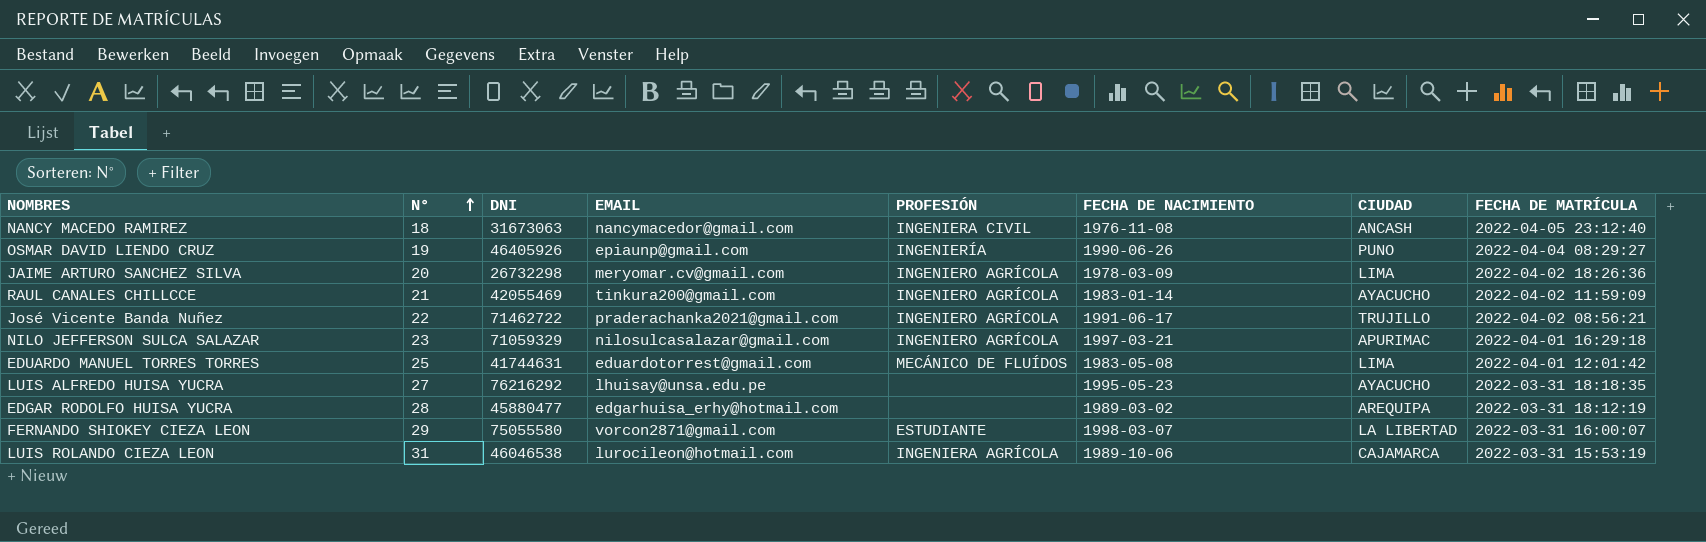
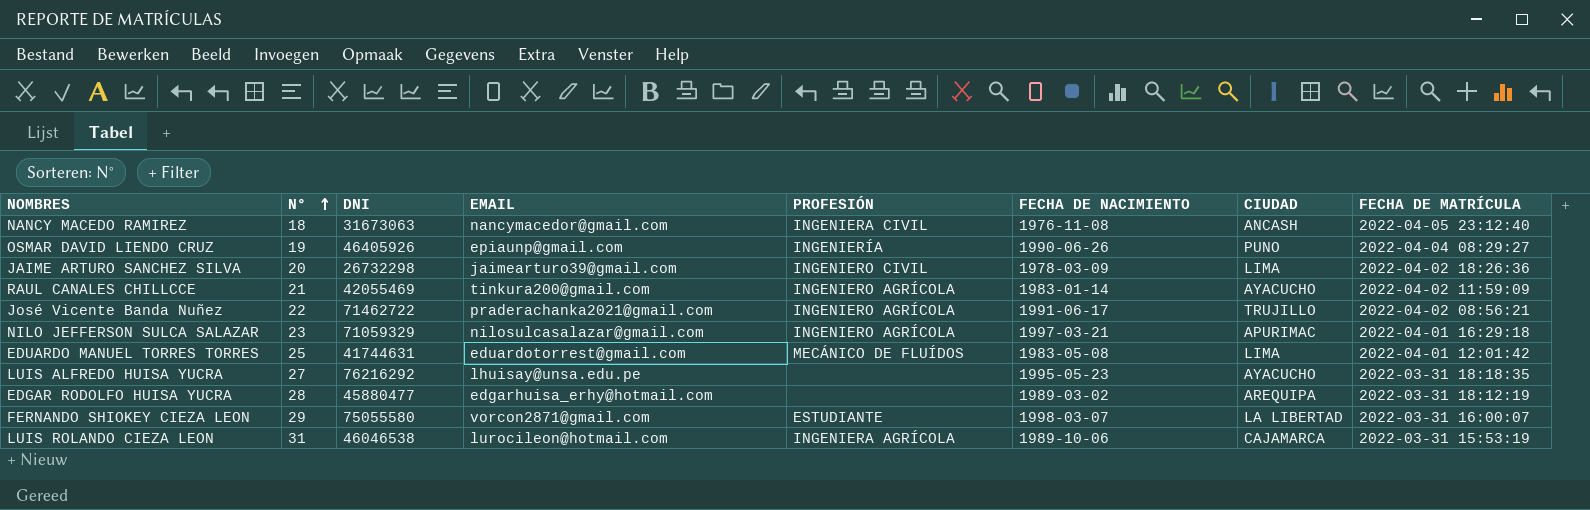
JAIME ARTURO SANCHEZ SILVA | EMAIL: meryomar.cv@gmail.com -> jaimearturo39@gmail.com
JAIME ARTURO SANCHEZ SILVA | PROFESIÓN: INGENIERO AGRÍCOLA -> INGENIERO CIVIL

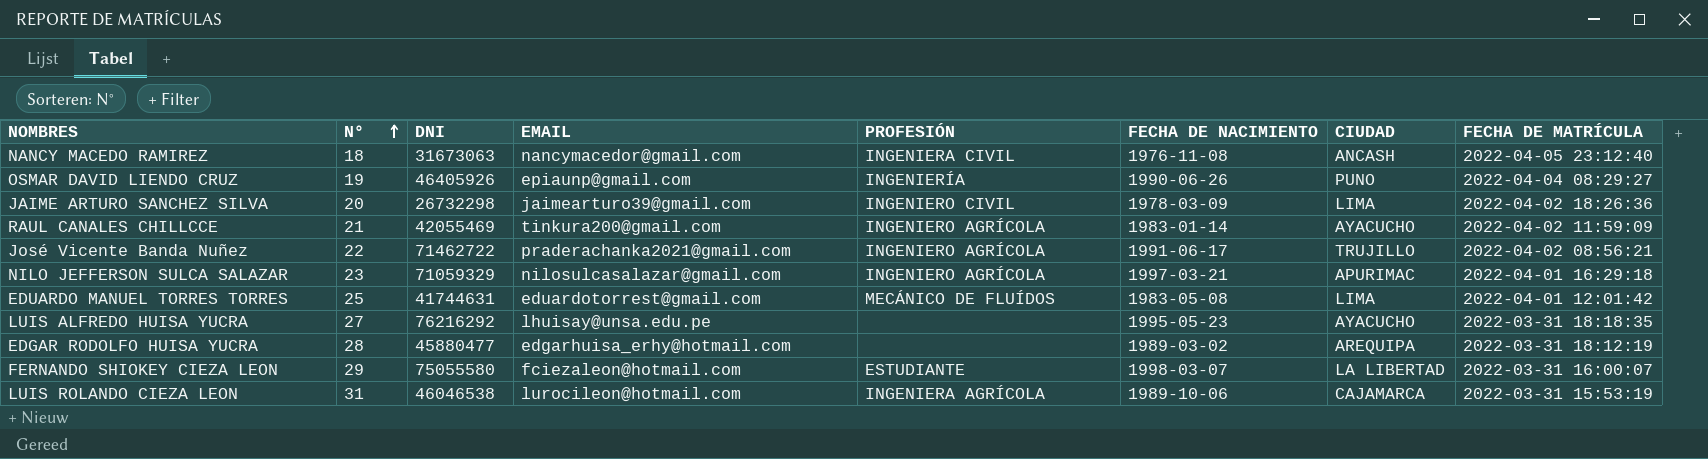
FERNANDO SHIOKEY CIEZA LEON | EMAIL: vorcon2871@gmail.com -> fciezaleon@hotmail.com

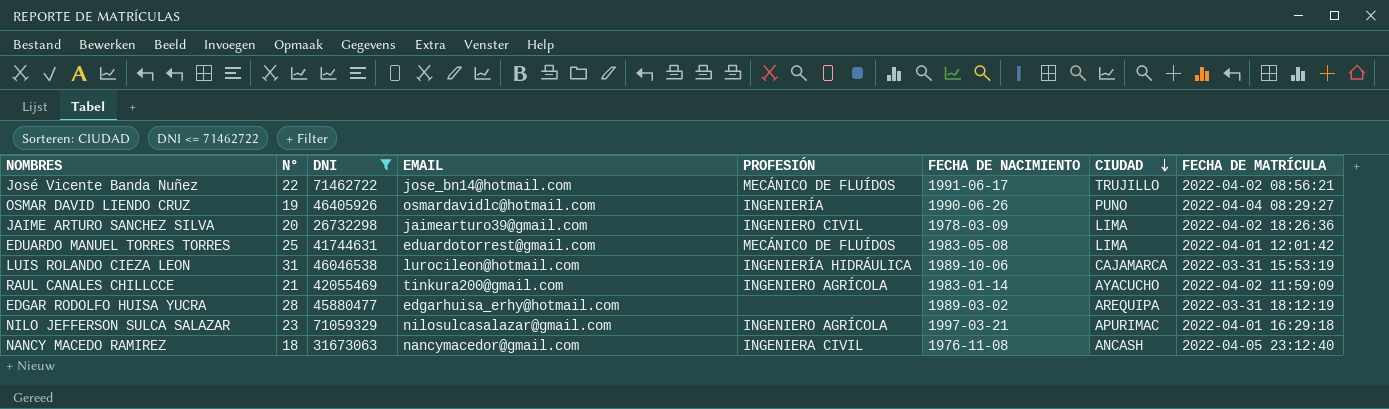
filter: none -> DNI <= 71462722
row order: N° ascending -> CIUDAD descending
José Vicente Banda Nuñez | EMAIL: praderachanka2021@gmail.com -> jose_bn14@hotmail.com
José Vicente Banda Nuñez | PROFESIÓN: INGENIERO AGRÍCOLA -> MECÁNICO DE FLUÍDOS
OSMAR DAVID LIENDO CRUZ | EMAIL: epiaunp@gmail.com -> osmardavidlc@hotmail.com
LUIS ROLANDO CIEZA LEON | PROFESIÓN: INGENIERA AGRÍCOLA -> INGENIERÍA HIDRÁULICA

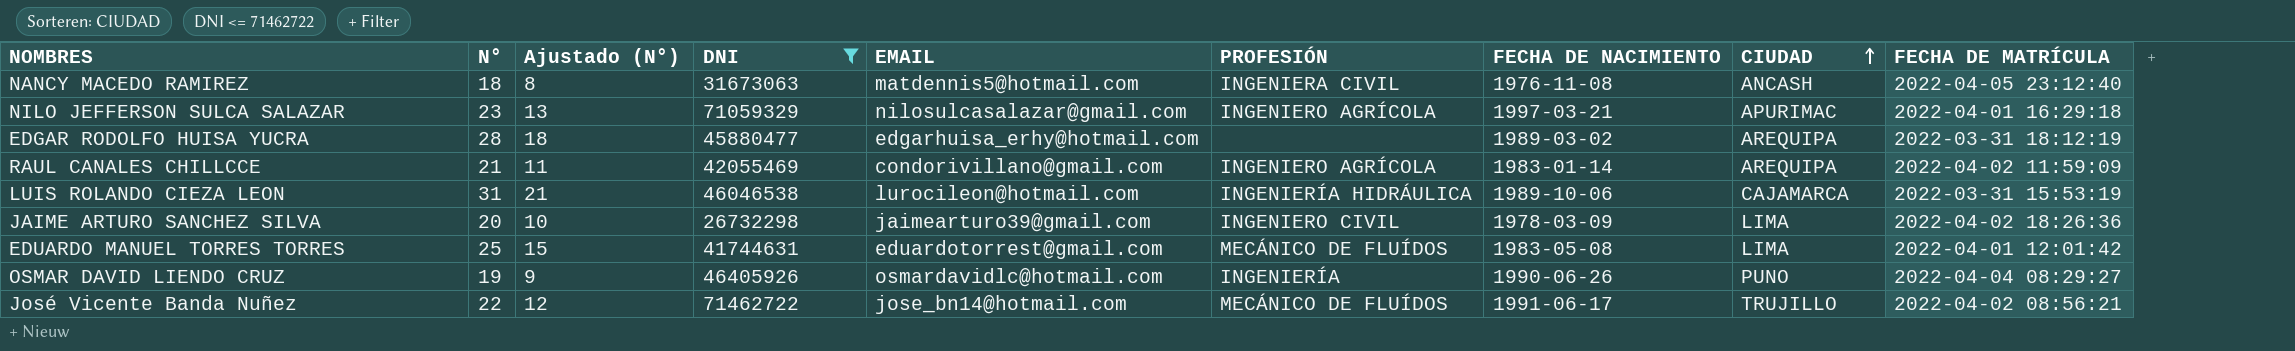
row order: CIUDAD descending -> CIUDAD ascending
column Ajustado (N°) | formula: none -> [N°] - 10
NANCY MACEDO RAMIREZ | EMAIL: nancymacedor@gmail.com -> matdennis5@hotmail.com
RAUL CANALES CHILLCCE | EMAIL: tinkura200@gmail.com -> condorivillano@gmail.com
RAUL CANALES CHILLCCE | CIUDAD: AYACUCHO -> AREQUIPA

